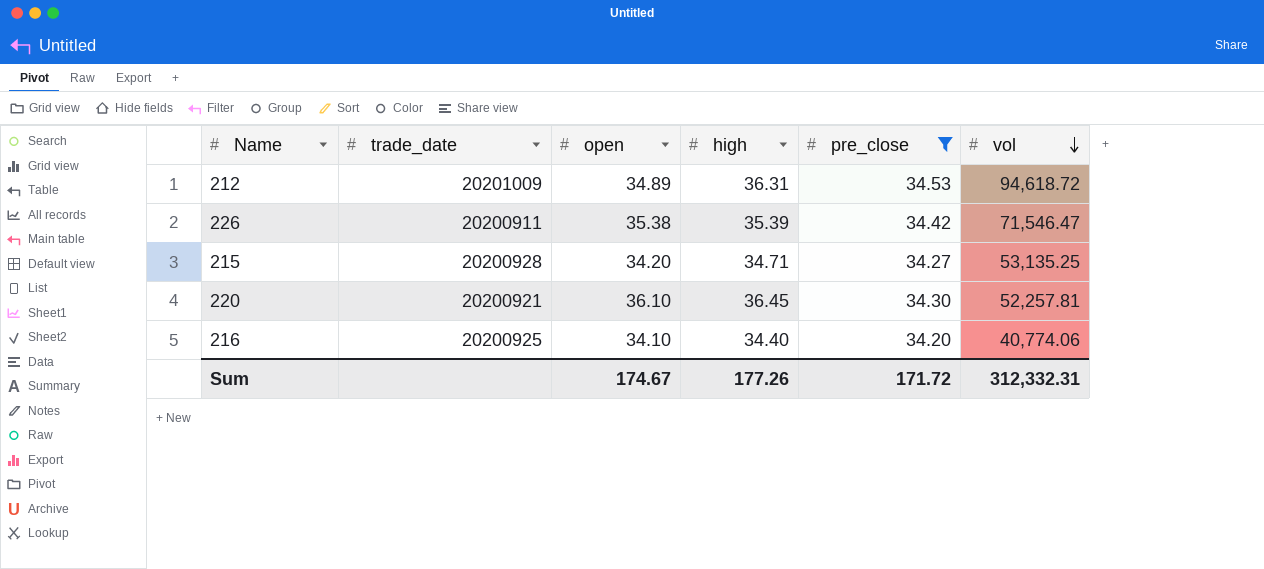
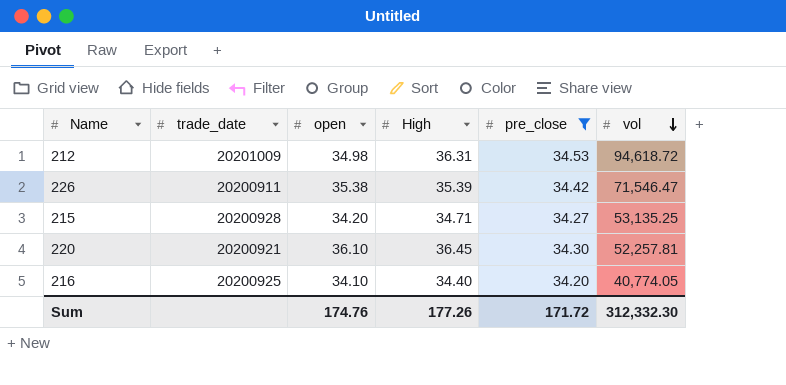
column name: high -> High
212 | open: 34.89 -> 34.98
216 | vol: 40,774.06 -> 40,774.05
Sum | open: 174.67 -> 174.76
Sum | vol: 312,332.31 -> 312,332.30

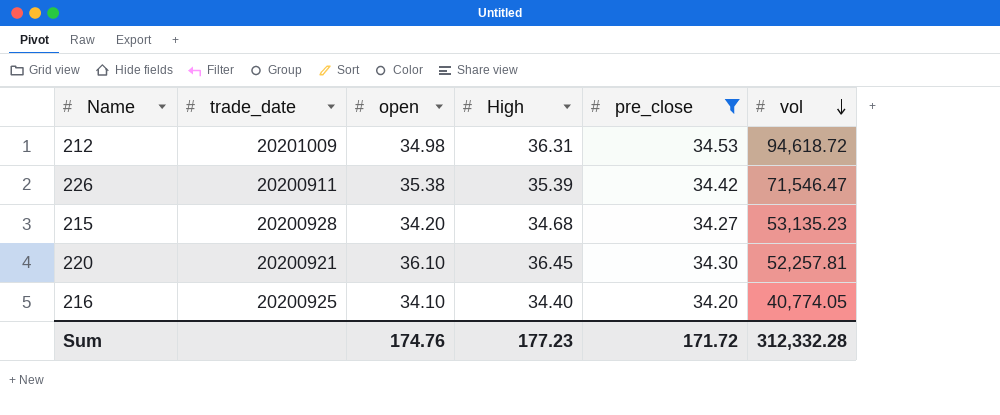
215 | High: 34.71 -> 34.68
215 | vol: 53,135.25 -> 53,135.23
Sum | High: 177.26 -> 177.23
Sum | vol: 312,332.30 -> 312,332.28

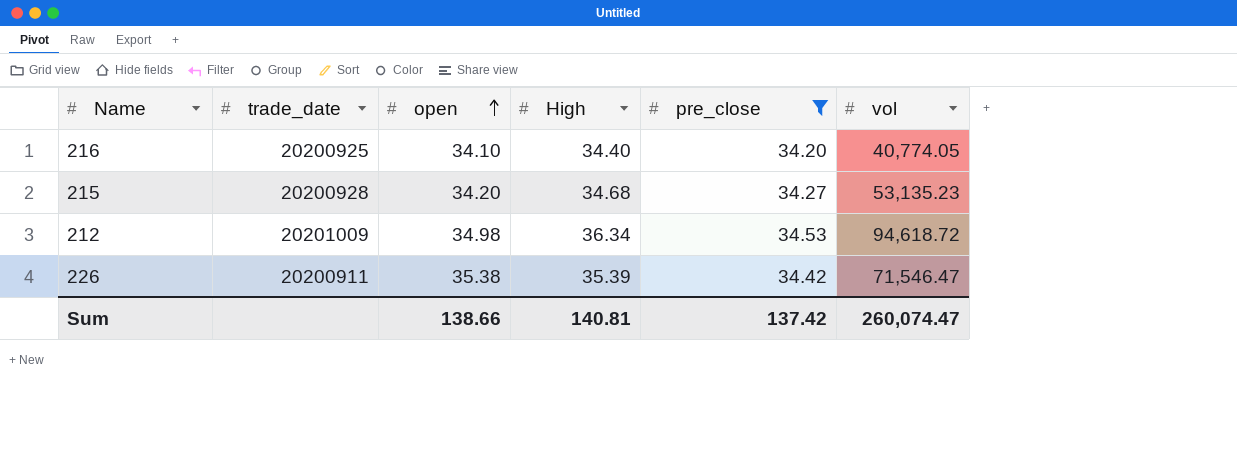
row order: vol descending -> open ascending
row 220: 20200921 | 36.10 | 36.45 | 34.30 | 52,257.81 -> none
212 | High: 36.31 -> 36.34
Sum | open: 174.76 -> 138.66
Sum | High: 177.23 -> 140.81
Sum | pre_close: 171.72 -> 137.42
Sum | vol: 312,332.28 -> 260,074.47

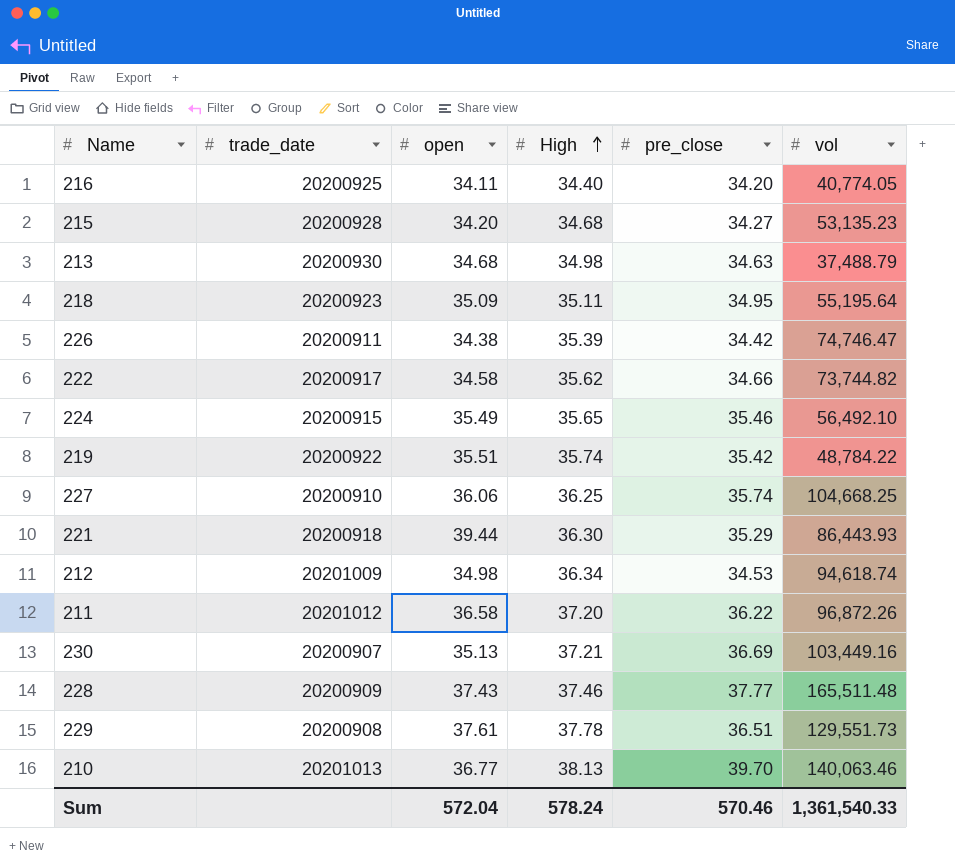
filter: pre_close <= 34.53 -> none
row order: open ascending -> High ascending
216 | open: 34.10 -> 34.11
226 | open: 35.38 -> 34.38
226 | vol: 71,546.47 -> 74,746.47
212 | vol: 94,618.72 -> 94,618.74
Sum | open: 138.66 -> 572.04
Sum | High: 140.81 -> 578.24
Sum | pre_close: 137.42 -> 570.46
Sum | vol: 260,074.47 -> 1,361,540.33

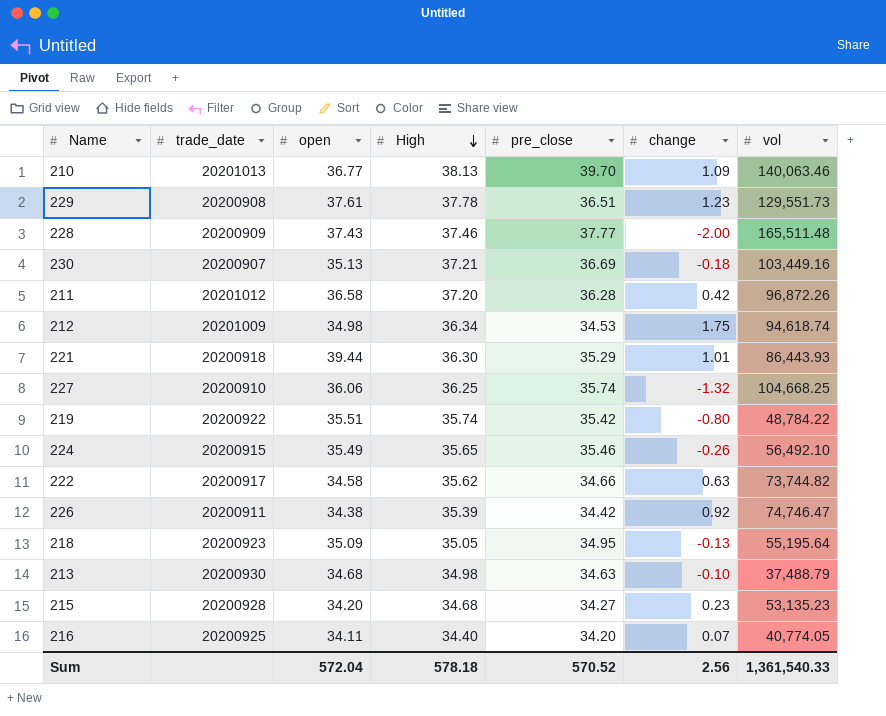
row order: High ascending -> High descending
column change | position: none -> 6
211 | pre_close: 36.22 -> 36.28
218 | High: 35.11 -> 35.05
Sum | High: 578.24 -> 578.18
Sum | pre_close: 570.46 -> 570.52

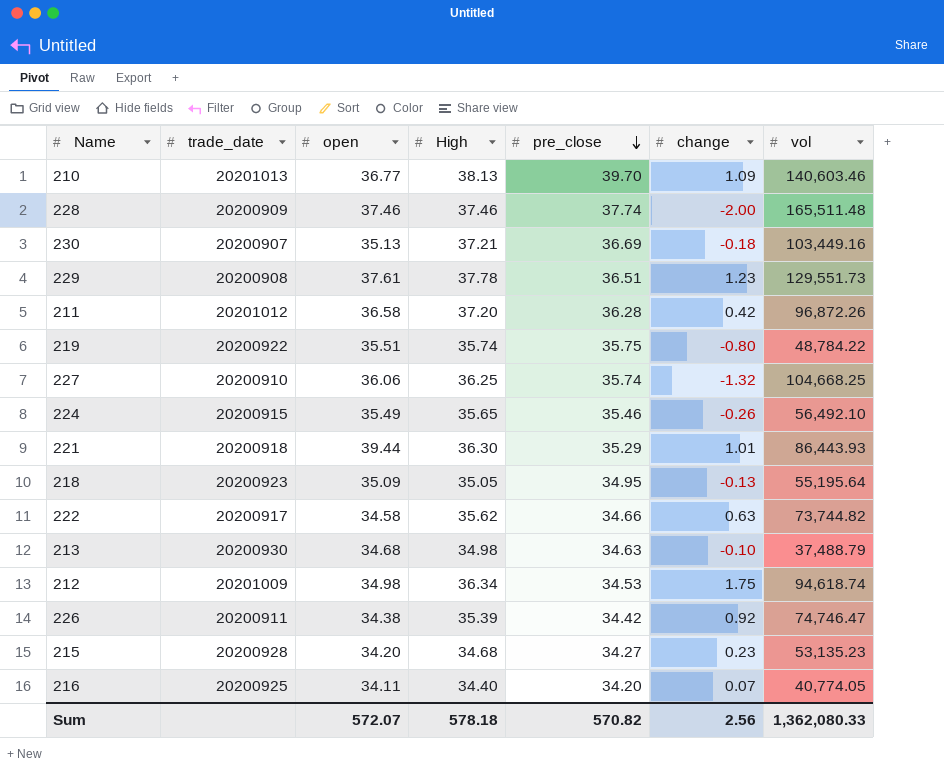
row order: High descending -> pre_close descending
210 | vol: 140,063.46 -> 140,603.46
228 | open: 37.43 -> 37.46
228 | pre_close: 37.77 -> 37.74
219 | pre_close: 35.42 -> 35.75
Sum | open: 572.04 -> 572.07
Sum | pre_close: 570.52 -> 570.82
Sum | vol: 1,361,540.33 -> 1,362,080.33

